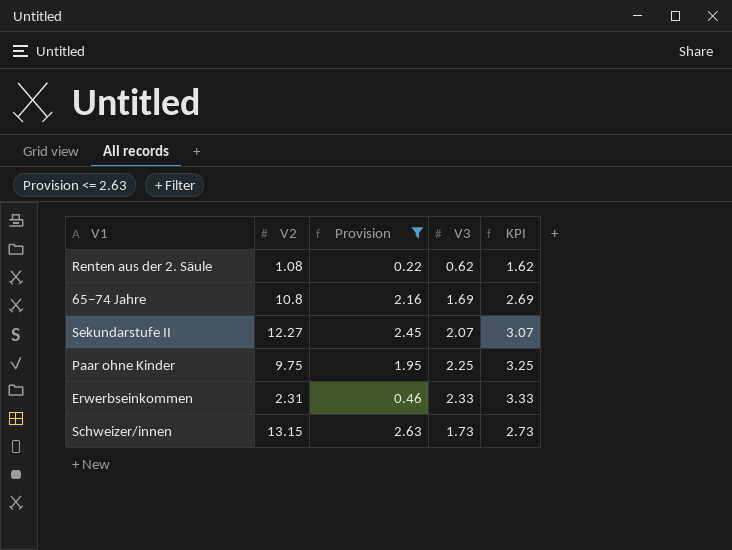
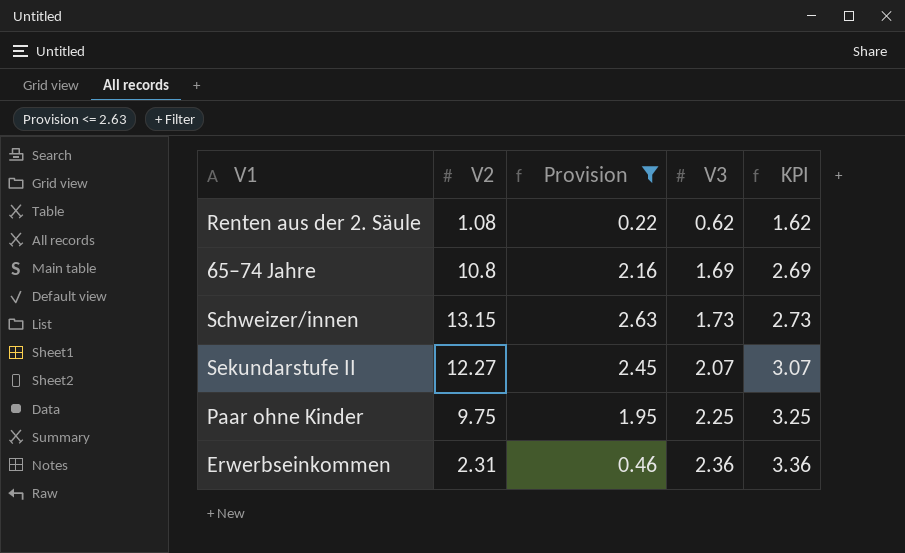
row order: none -> V3 ascending
Erwerbseinkommen | V3: 2.33 -> 2.36
Erwerbseinkommen | KPI: 3.33 -> 3.36

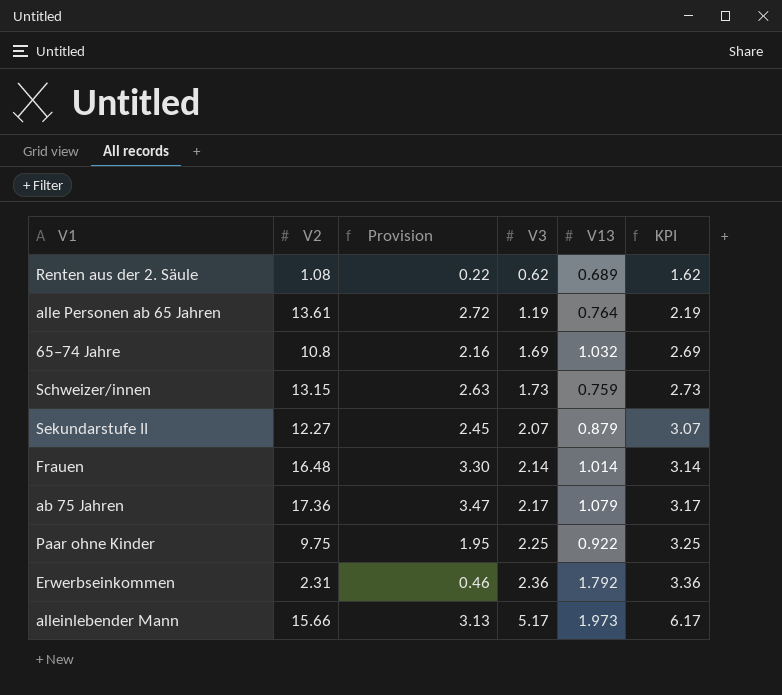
filter: Provision <= 2.63 -> none
column V13 | position: none -> 5

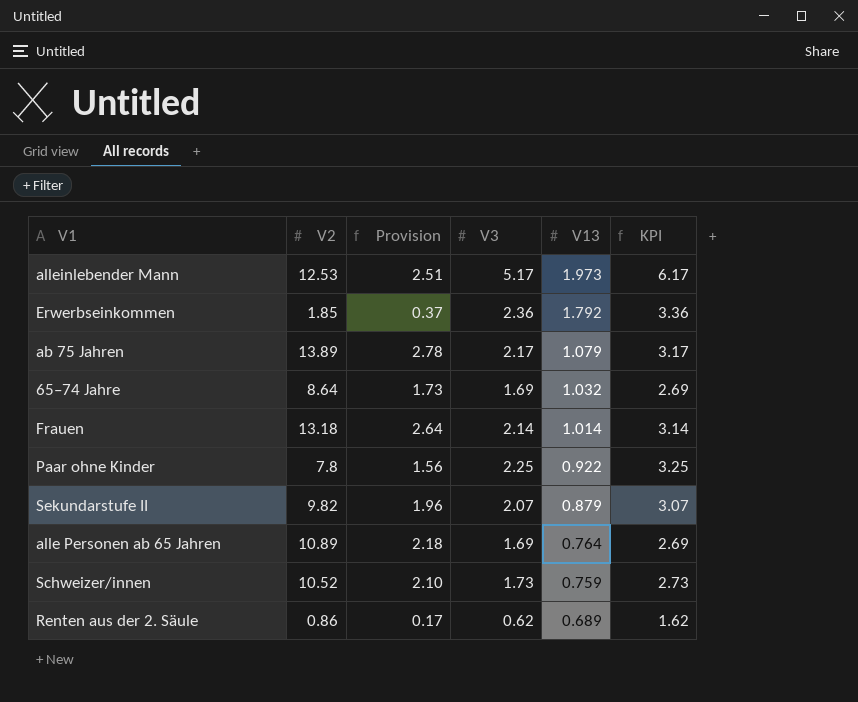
row order: V3 ascending -> V13 descending
alleinlebender Mann | V2: 15.66 -> 12.53
alleinlebender Mann | Provision: 3.13 -> 2.51
Erwerbseinkommen | V2: 2.31 -> 1.85
Erwerbseinkommen | Provision: 0.46 -> 0.37
ab 75 Jahren | V2: 17.36 -> 13.89
ab 75 Jahren | Provision: 3.47 -> 2.78
65–74 Jahre | V2: 10.8 -> 8.64
65–74 Jahre | Provision: 2.16 -> 1.73
Frauen | V2: 16.48 -> 13.18
Frauen | Provision: 3.30 -> 2.64
Paar ohne Kinder | V2: 9.75 -> 7.8
Paar ohne Kinder | Provision: 1.95 -> 1.56
Sekundarstufe II | V2: 12.27 -> 9.82
Sekundarstufe II | Provision: 2.45 -> 1.96
alle Personen ab 65 Jahren | V2: 13.61 -> 10.89
alle Personen ab 65 Jahren | Provision: 2.72 -> 2.18
alle Personen ab 65 Jahren | V3: 1.19 -> 1.69
alle Personen ab 65 Jahren | KPI: 2.19 -> 2.69
Schweizer/innen | V2: 13.15 -> 10.52
Schweizer/innen | Provision: 2.63 -> 2.10
Renten aus der 2. Säule | V2: 1.08 -> 0.86
Renten aus der 2. Säule | Provision: 0.22 -> 0.17

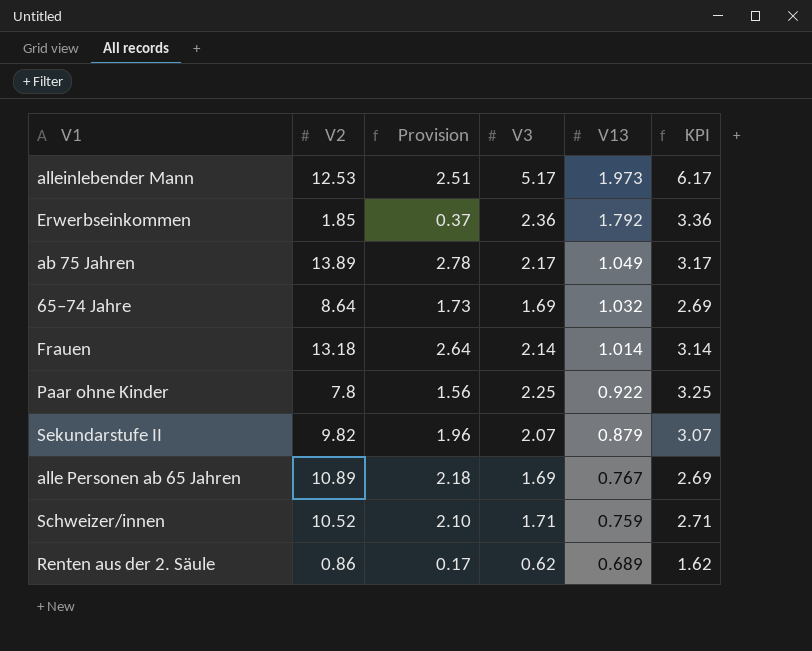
ab 75 Jahren | V13: 1.079 -> 1.049
alle Personen ab 65 Jahren | V13: 0.764 -> 0.767
Schweizer/innen | V3: 1.73 -> 1.71
Schweizer/innen | KPI: 2.73 -> 2.71

